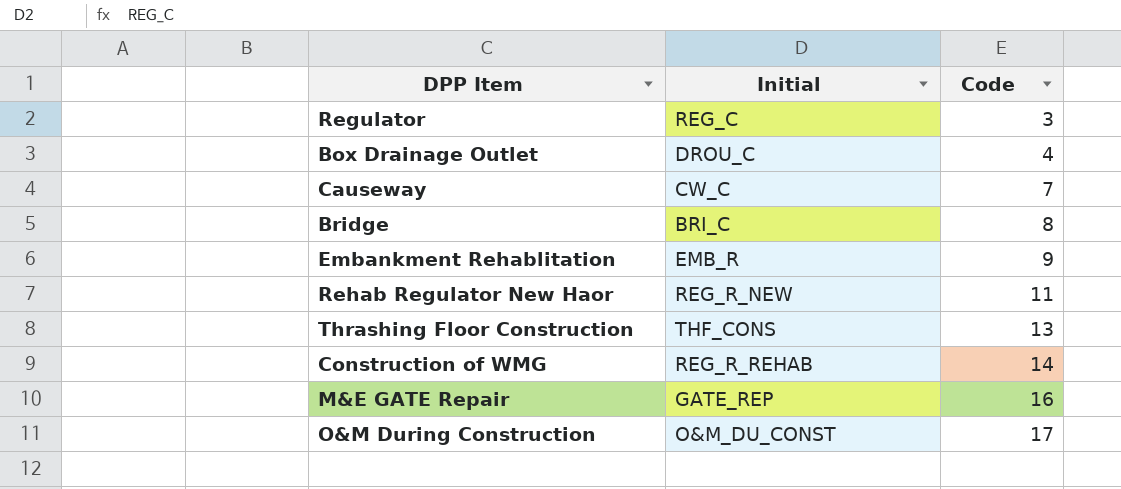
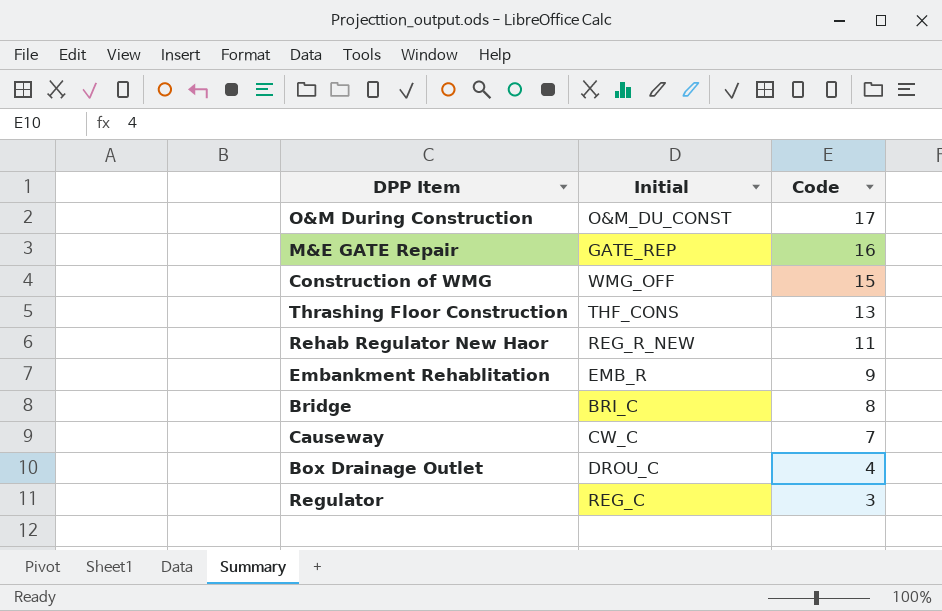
row order: Code ascending -> Code descending
Construction of WMG | Initial: REG_R_REHAB -> WMG_OFF
Construction of WMG | Code: 14 -> 15

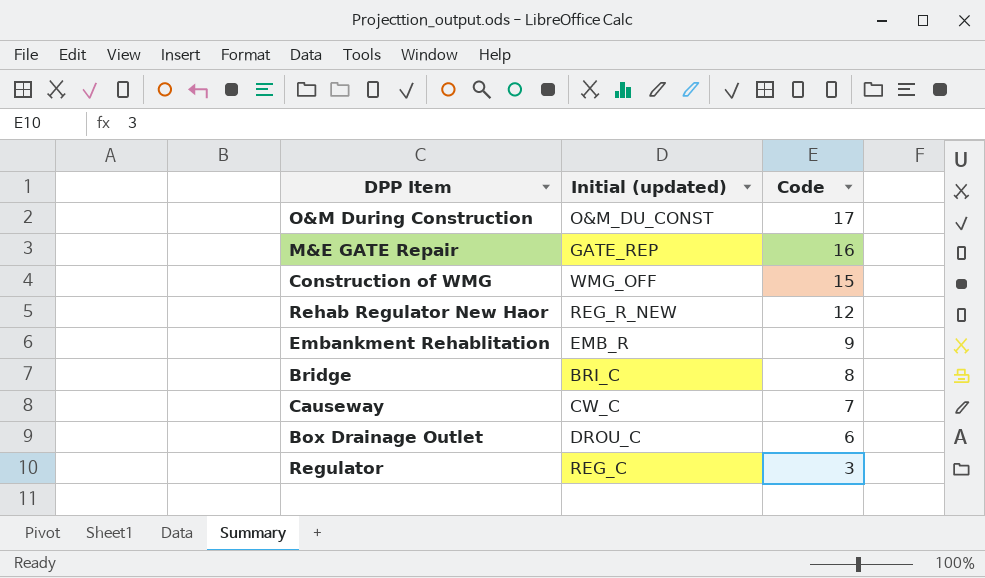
column name: Initial -> Initial (updated)
row Thrashing Floor Construction: THF_CONS | 13 -> none
Rehab Regulator New Haor | Code: 11 -> 12
Box Drainage Outlet | Code: 4 -> 6

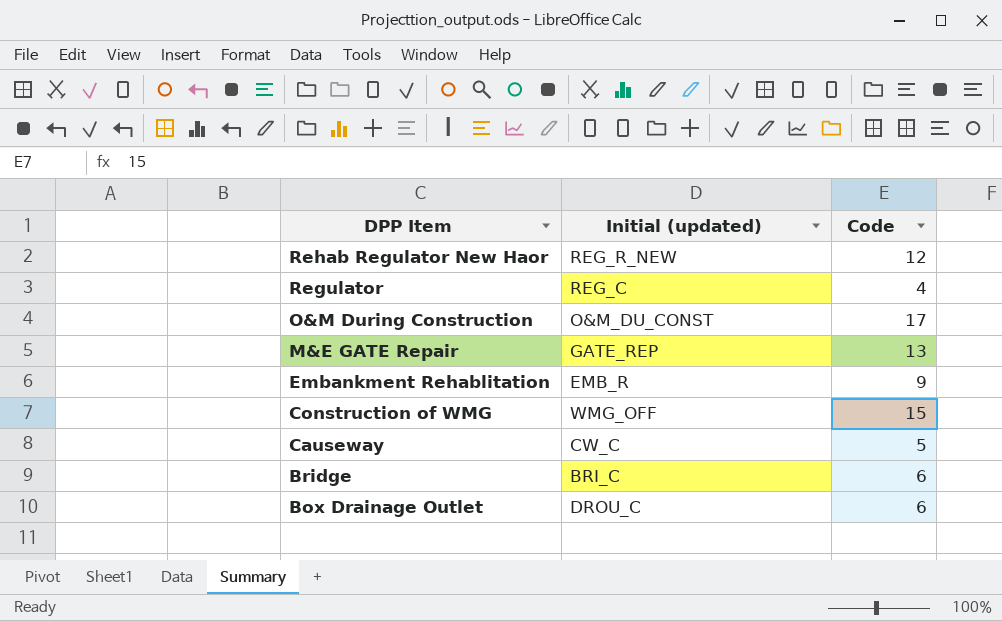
row order: Code descending -> DPP Item descending
Regulator | Code: 3 -> 4
M&E GATE Repair | Code: 16 -> 13
Causeway | Code: 7 -> 5
Bridge | Code: 8 -> 6

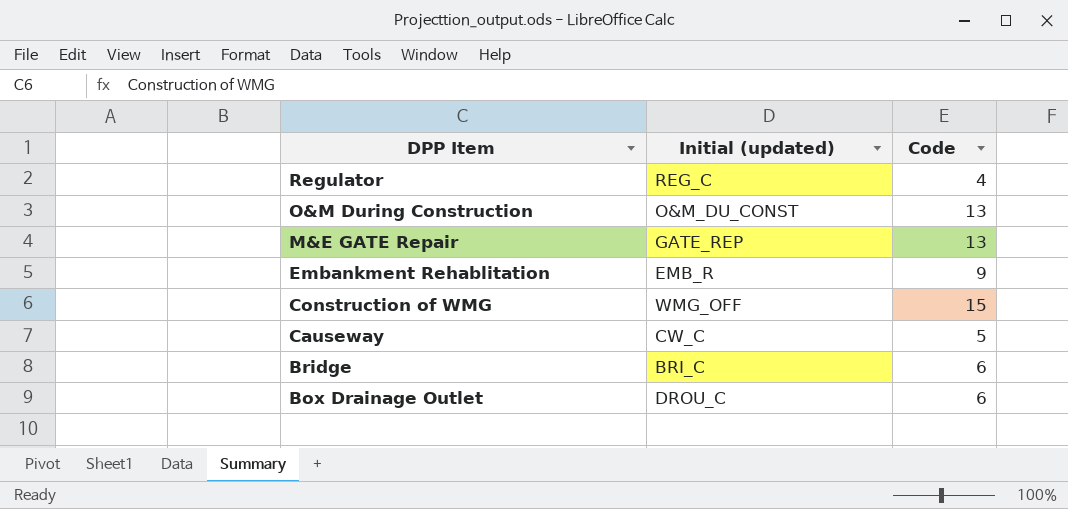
row Rehab Regulator New Haor: REG_R_NEW | 12 -> none
O&M During Construction | Code: 17 -> 13

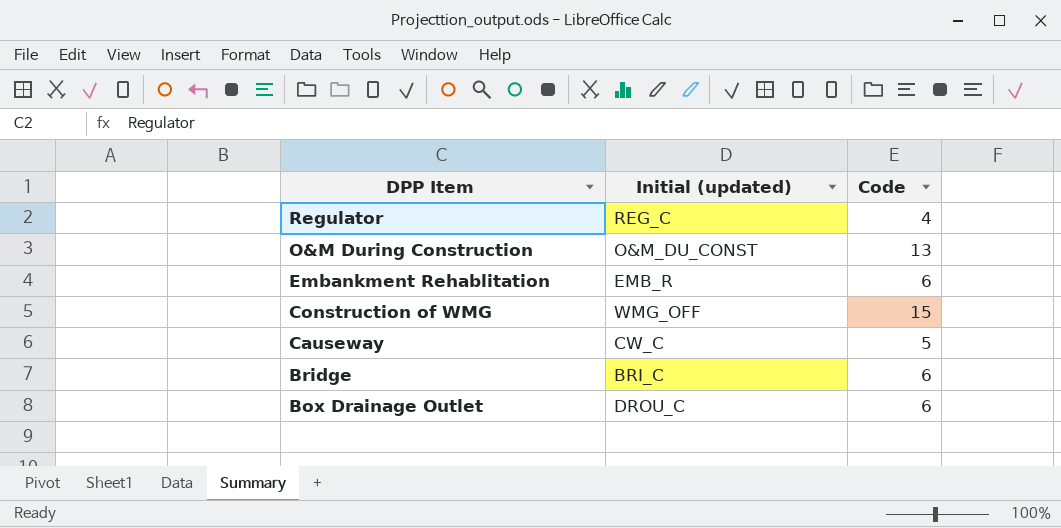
row M&E GATE Repair: GATE_REP | 13 -> none
Embankment Rehablitation | Code: 9 -> 6

